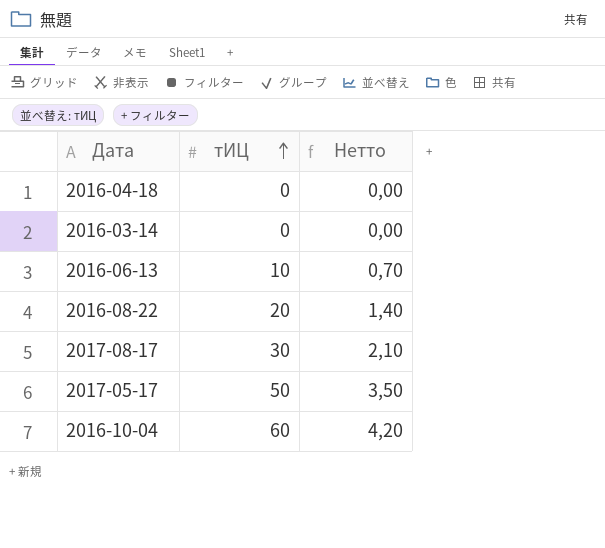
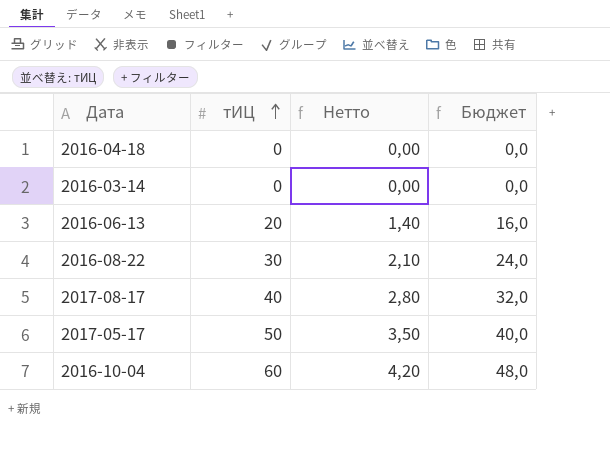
column Бюджет | formula: none -> [тИЦ] * 0,8
2016-06-13 | тИЦ: 10 -> 20
2016-06-13 | Нетто: 0,70 -> 1,40
2016-08-22 | тИЦ: 20 -> 30
2016-08-22 | Нетто: 1,40 -> 2,10
2017-08-17 | тИЦ: 30 -> 40
2017-08-17 | Нетто: 2,10 -> 2,80

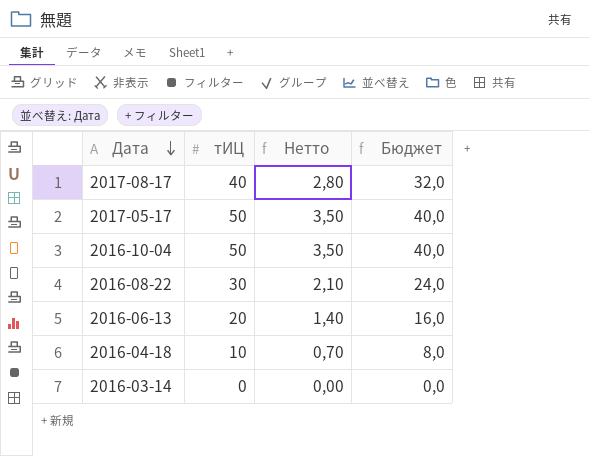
row order: тИЦ ascending -> Дата descending
2016-10-04 | тИЦ: 60 -> 50
2016-10-04 | Нетто: 4,20 -> 3,50
2016-10-04 | Бюджет: 48,0 -> 40,0
2016-04-18 | тИЦ: 0 -> 10
2016-04-18 | Нетто: 0,00 -> 0,70
2016-04-18 | Бюджет: 0,0 -> 8,0

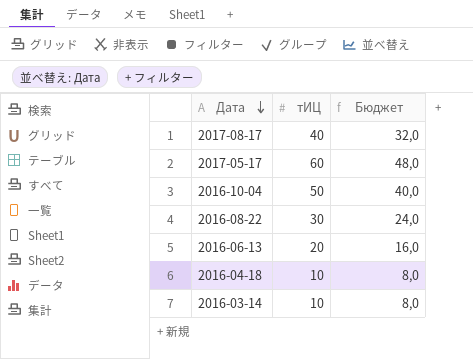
column Нетто | formula: [тИЦ] * 0,07 -> none
2017-05-17 | тИЦ: 50 -> 60
2017-05-17 | Бюджет: 40,0 -> 48,0
2016-03-14 | тИЦ: 0 -> 10
2016-03-14 | Бюджет: 0,0 -> 8,0

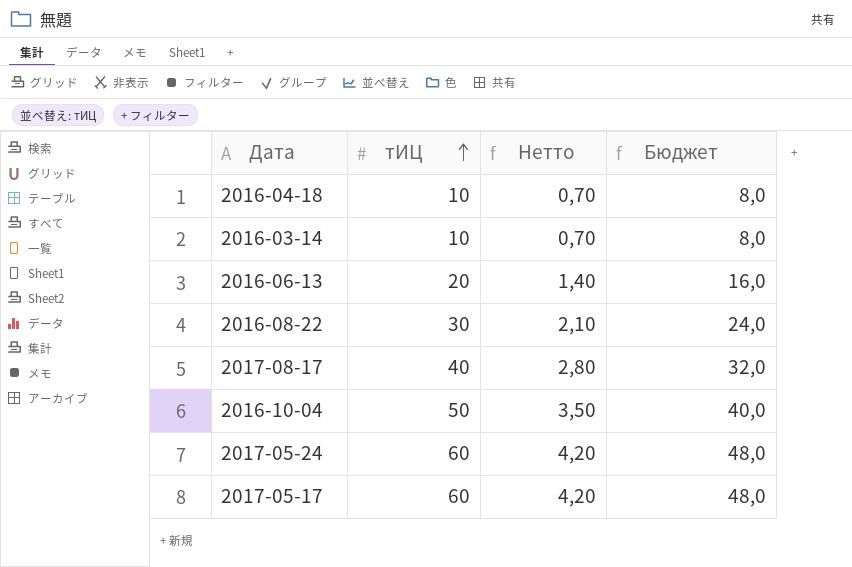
row order: Дата descending -> тИЦ ascending
column Нетто | formula: none -> [тИЦ] * 0,07
row 2017-05-24: none -> 60 | 4,20 | 48,0

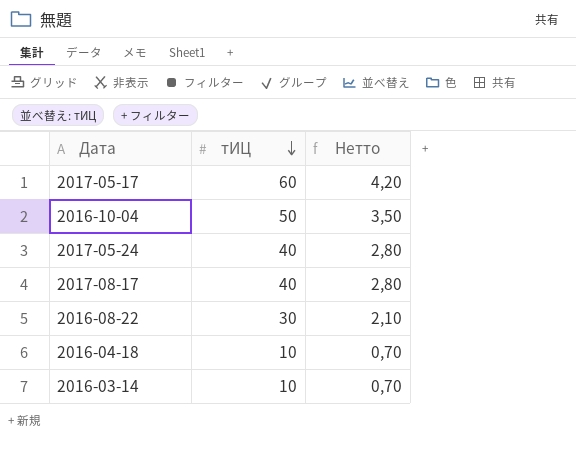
row order: тИЦ ascending -> тИЦ descending
column Бюджет | formula: [тИЦ] * 0,8 -> none
row 2016-06-13: 20 | 1,40 | 16,0 -> none
2017-05-24 | тИЦ: 60 -> 40
2017-05-24 | Нетто: 4,20 -> 2,80

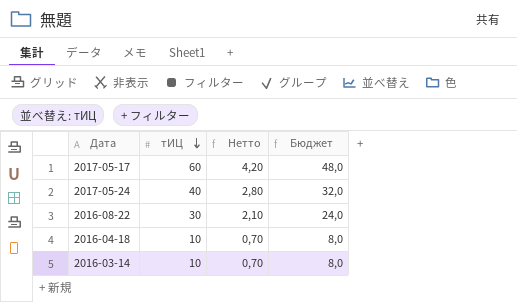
column Бюджет | formula: none -> [тИЦ] * 0,8
row 2016-10-04: 50 | 3,50 -> none
row 2017-08-17: 40 | 2,80 -> none

